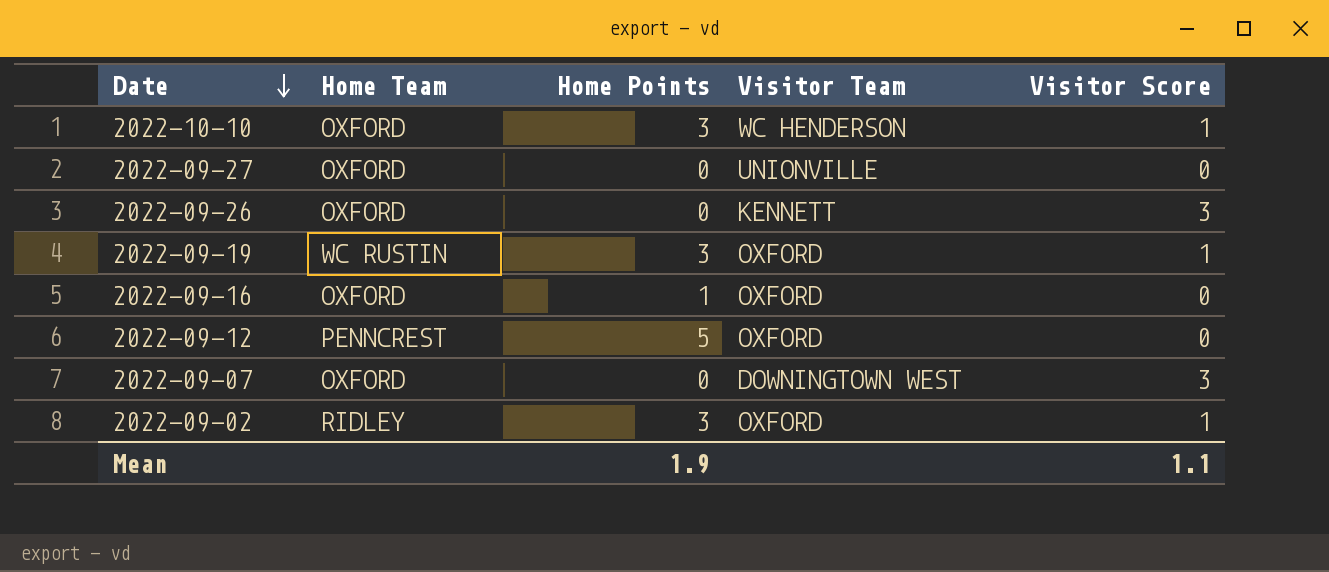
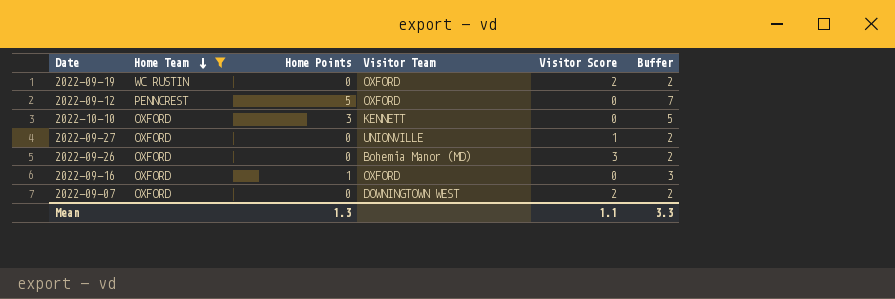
filter: none -> Home Team != RIDLEY
row order: Date descending -> Home Team descending
column Buffer | formula: none -> [Home Points] + 2
2022-09-19 | Home Points: 3 -> 0
2022-09-19 | Visitor Score: 1 -> 2
2022-10-10 | Visitor Team: WC HENDERSON -> KENNETT
2022-10-10 | Visitor Score: 1 -> 0
2022-09-27 | Visitor Score: 0 -> 1
2022-09-26 | Visitor Team: KENNETT -> Bohemia Manor (MD)
2022-09-07 | Visitor Score: 3 -> 2
Mean | Home Points: 1.9 -> 1.3

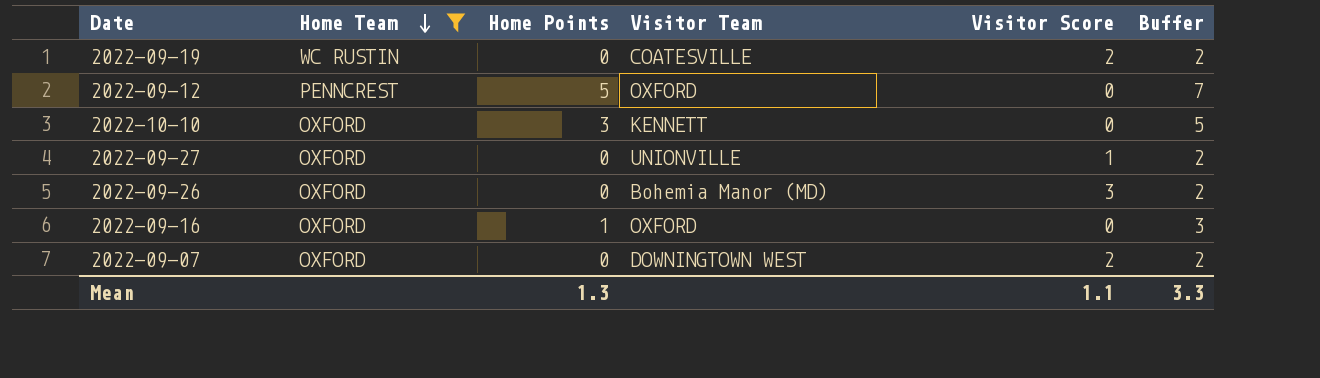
2022-09-19 | Visitor Team: OXFORD -> COATESVILLE

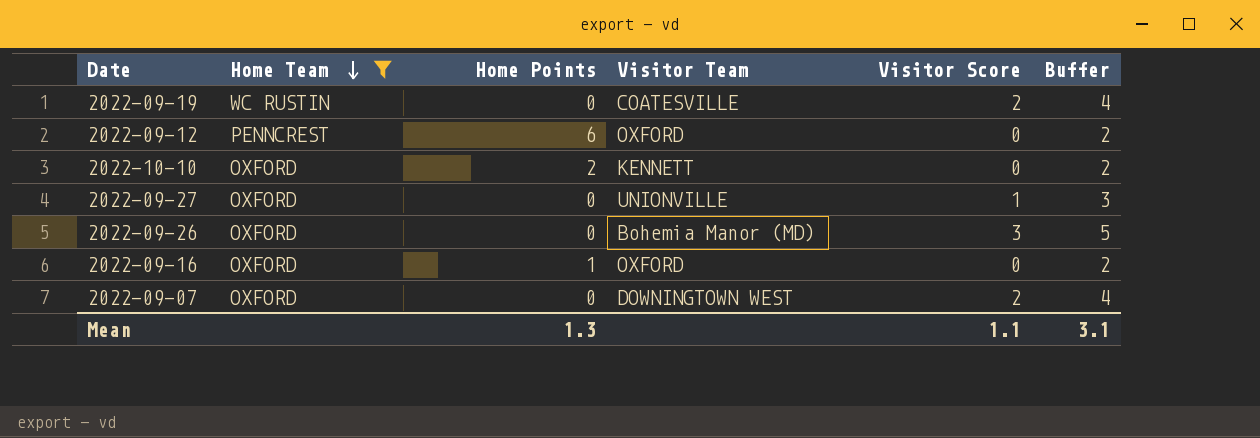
column Buffer | formula: [Home Points] + 2 -> [Visitor Score] + 2
2022-09-12 | Home Points: 5 -> 6
2022-10-10 | Home Points: 3 -> 2
Mean | Buffer: 3.3 -> 3.1

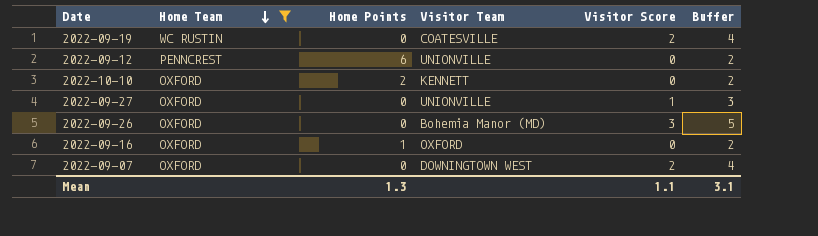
2022-09-12 | Visitor Team: OXFORD -> UNIONVILLE

